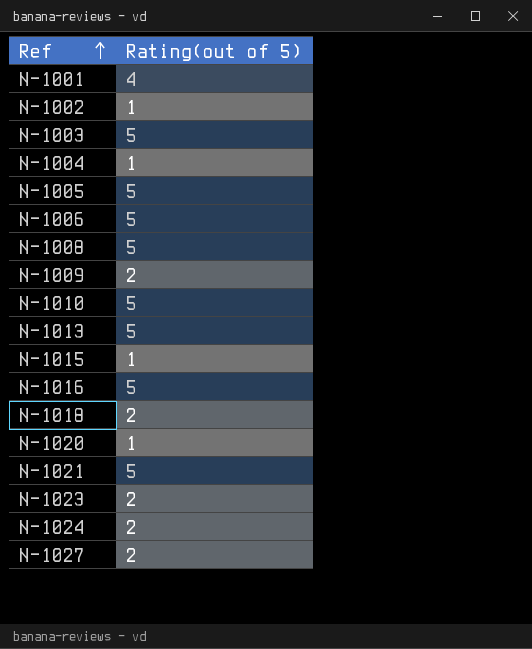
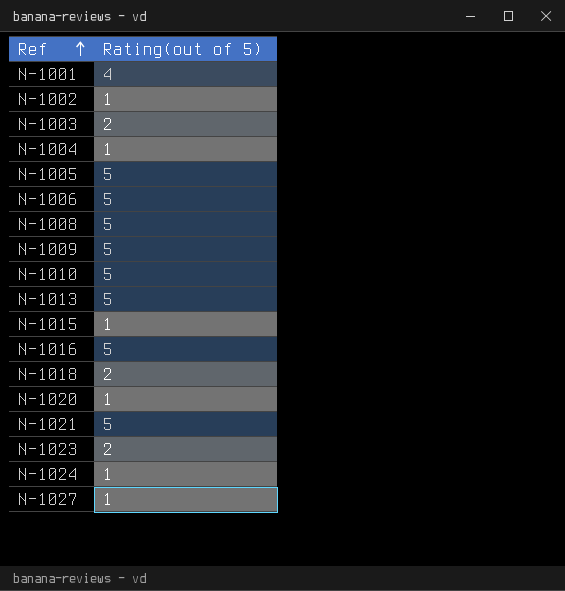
N-1003 | Rating(out of 5): 5 -> 2
N-1009 | Rating(out of 5): 2 -> 5
N-1024 | Rating(out of 5): 2 -> 1
N-1027 | Rating(out of 5): 2 -> 1

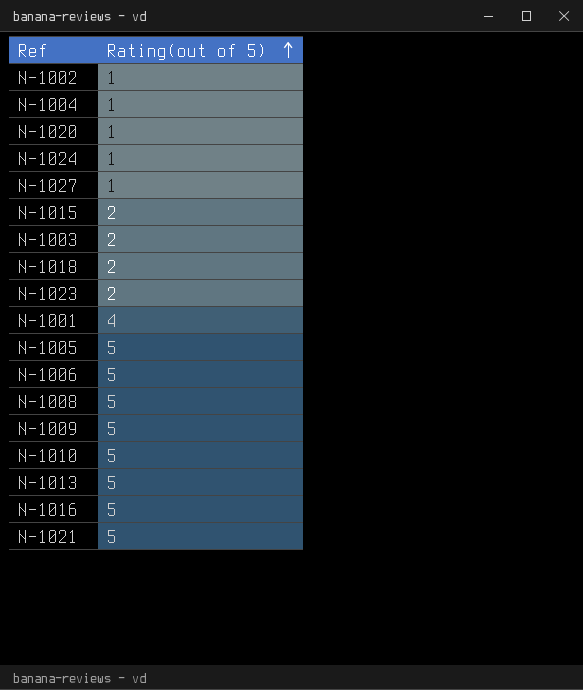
row order: Ref ascending -> Rating(out of 5) ascending
N-1015 | Rating(out of 5): 1 -> 2

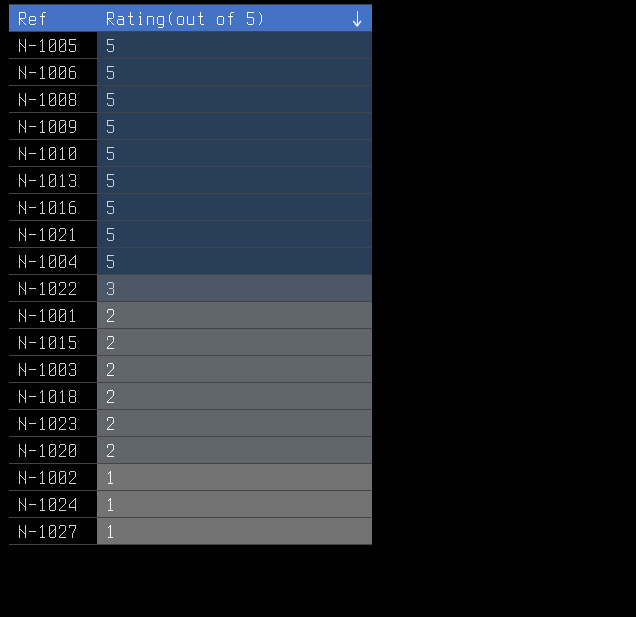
row order: Rating(out of 5) ascending -> Rating(out of 5) descending
N-1004 | Rating(out of 5): 1 -> 5
row N-1022: none -> 3
N-1001 | Rating(out of 5): 4 -> 2
N-1020 | Rating(out of 5): 1 -> 2

